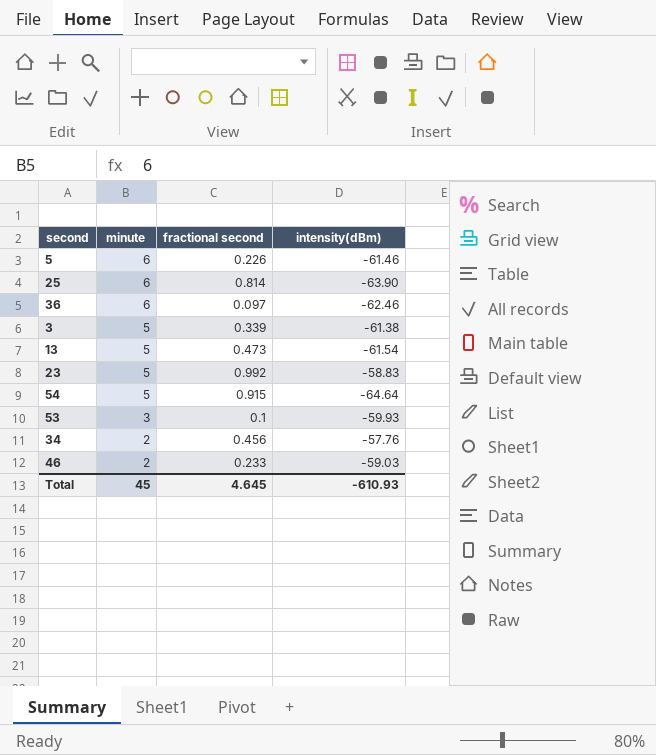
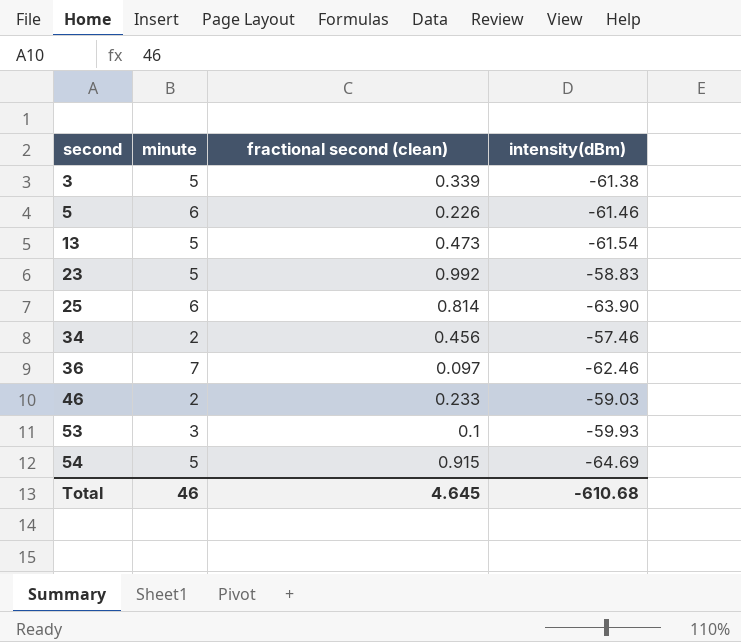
row order: minute descending -> second ascending
column name: fractional second -> fractional second (clean)
34 | intensity(dBm): -57.76 -> -57.46
36 | minute: 6 -> 7
54 | intensity(dBm): -64.64 -> -64.69
Total | minute: 45 -> 46
Total | intensity(dBm): -610.93 -> -610.68

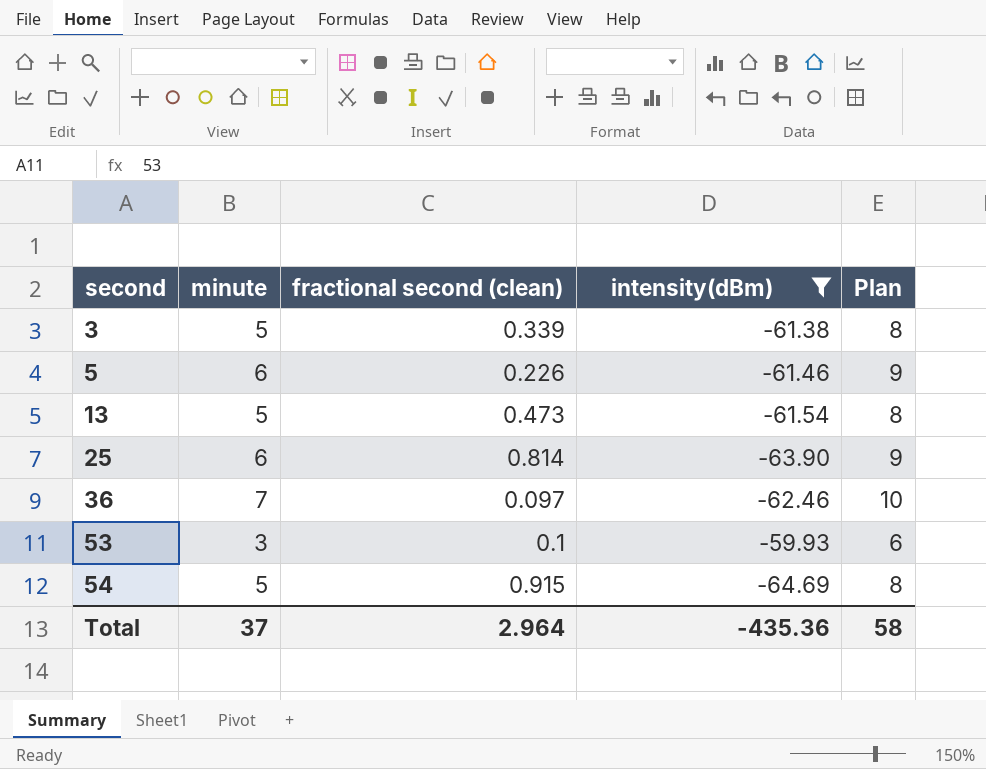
filter: none -> intensity(dBm) <= -59.93
column Plan | formula: none -> [minute] + 3
Total | minute: 46 -> 37
Total | fractional second (clean): 4.645 -> 2.964
Total | intensity(dBm): -610.68 -> -435.36

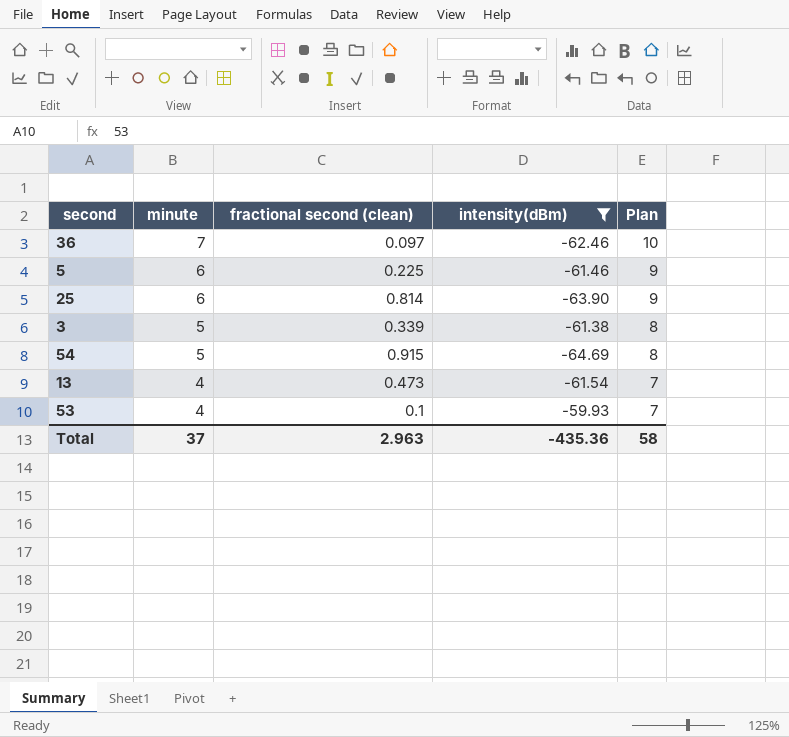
row order: second ascending -> minute descending
5 | fractional second (clean): 0.226 -> 0.225
13 | minute: 5 -> 4
13 | Plan: 8 -> 7
53 | minute: 3 -> 4
53 | Plan: 6 -> 7
Total | fractional second (clean): 2.964 -> 2.963

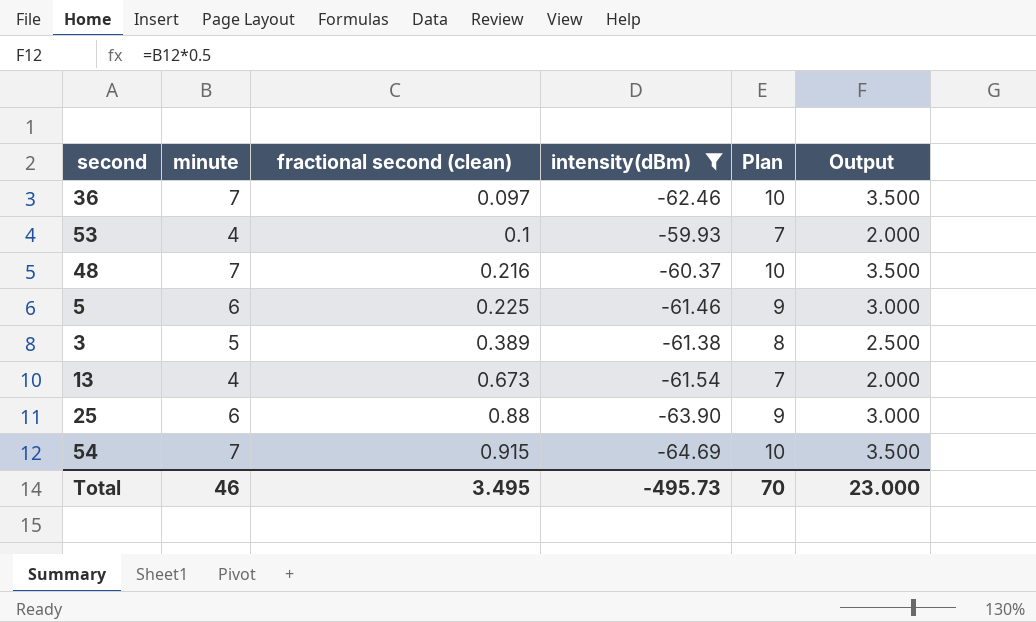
row order: minute descending -> fractional second (clean) ascending
column Output | formula: none -> [minute] * 0.5
row 48: none -> 7 | 0.216 | -60.37 | 10 | 3.500
3 | fractional second (clean): 0.339 -> 0.389
13 | fractional second (clean): 0.473 -> 0.673
25 | fractional second (clean): 0.814 -> 0.88
54 | minute: 5 -> 7
54 | Plan: 8 -> 10
Total | minute: 37 -> 46
Total | fractional second (clean): 2.963 -> 3.495
Total | intensity(dBm): -435.36 -> -495.73
Total | Plan: 58 -> 70

